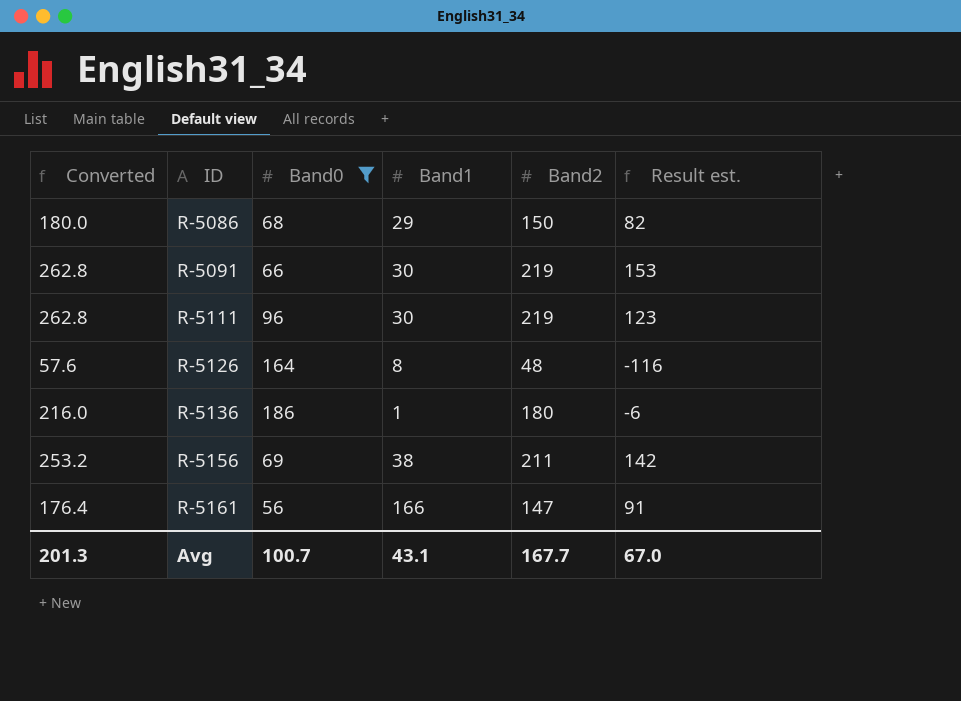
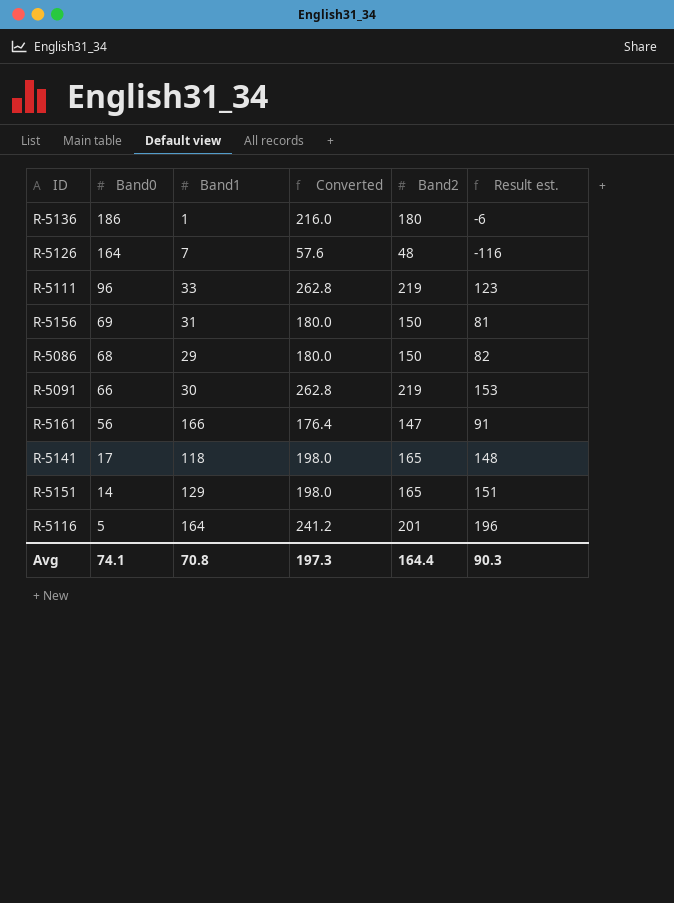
filter: Band0 >= 56 -> none
row order: ID ascending -> Band0 descending
column Converted | position: 1 -> 4
R-5126 | Band1: 8 -> 7
R-5111 | Band1: 30 -> 33
R-5156 | Band1: 38 -> 31
R-5156 | Converted: 253.2 -> 180.0
R-5156 | Band2: 211 -> 150
R-5156 | Result est.: 142 -> 81
Avg | Band0: 100.7 -> 74.1
Avg | Band1: 43.1 -> 70.8
Avg | Converted: 201.3 -> 197.3
Avg | Band2: 167.7 -> 164.4
Avg | Result est.: 67.0 -> 90.3

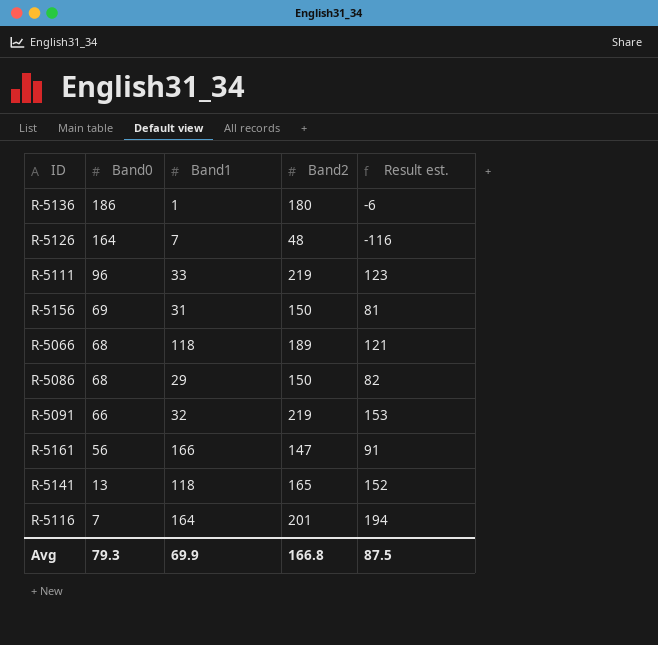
column Converted | formula: [Band2] * 1.2 -> none
row R-5151: 14 | 129 | 198.0 | 165 | 151 -> none
row R-5066: none -> 68 | 118 | 189 | 121
R-5091 | Band1: 30 -> 32
R-5141 | Band0: 17 -> 13
R-5141 | Result est.: 148 -> 152
R-5116 | Band0: 5 -> 7
R-5116 | Result est.: 196 -> 194
Avg | Band0: 74.1 -> 79.3
Avg | Band1: 70.8 -> 69.9
Avg | Band2: 164.4 -> 166.8
Avg | Result est.: 90.3 -> 87.5

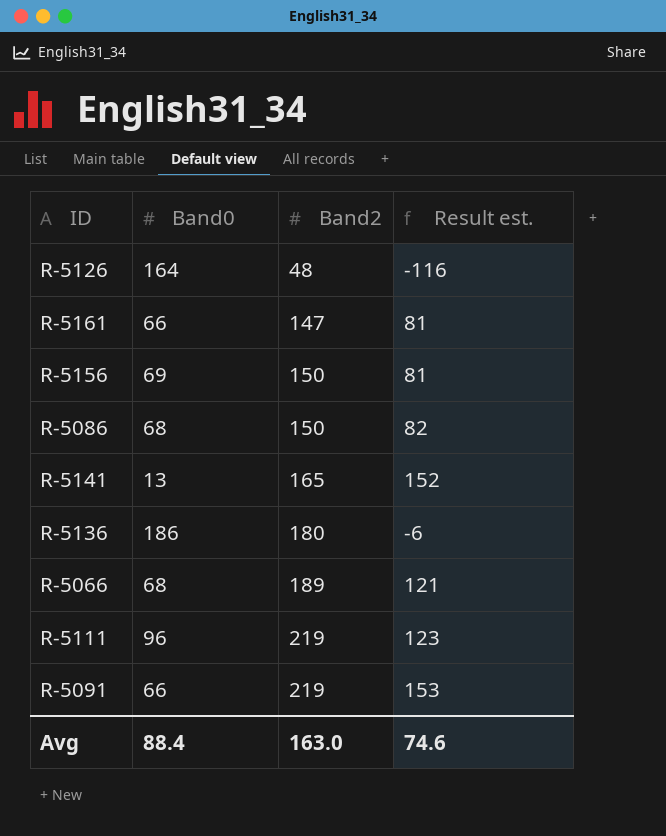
row order: Band0 descending -> Band2 ascending
column Band1 | position: 3 -> none
row R-5116: 7 | 164 | 201 | 194 -> none
R-5161 | Band0: 56 -> 66
R-5161 | Result est.: 91 -> 81
Avg | Band0: 79.3 -> 88.4
Avg | Band2: 166.8 -> 163.0
Avg | Result est.: 87.5 -> 74.6

